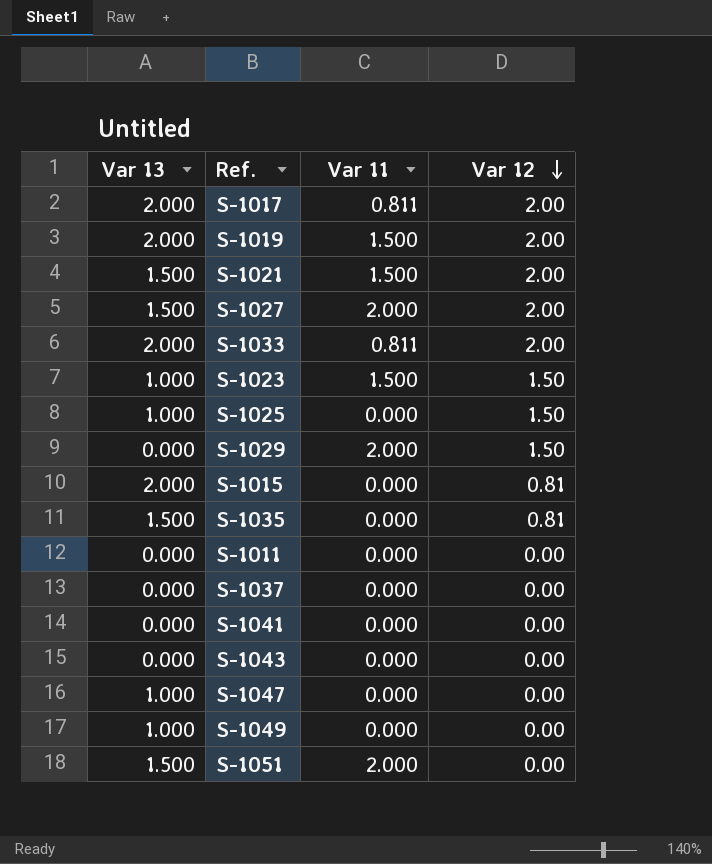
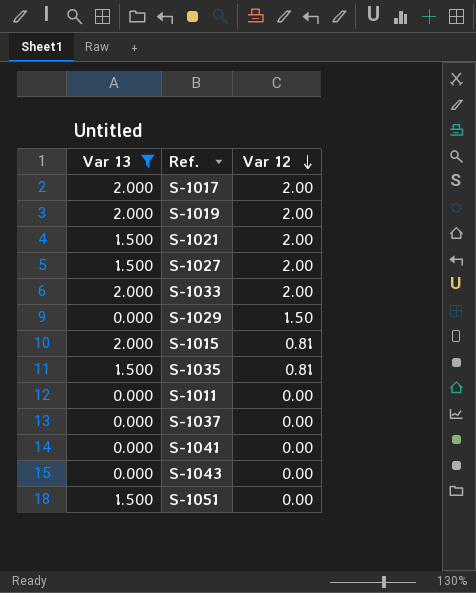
filter: none -> Var 13 != 1.000
column Var 11 | position: 3 -> none

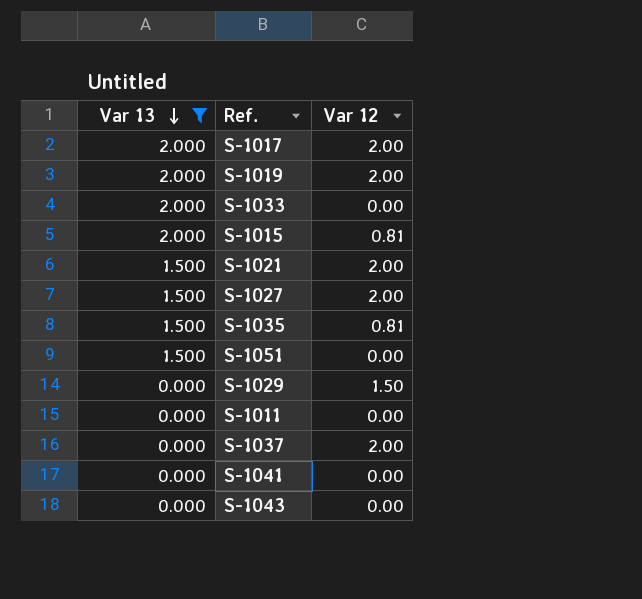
row order: Var 12 descending -> Var 13 descending
S-1033 | Var 12: 2.00 -> 0.00
S-1037 | Var 12: 0.00 -> 2.00

